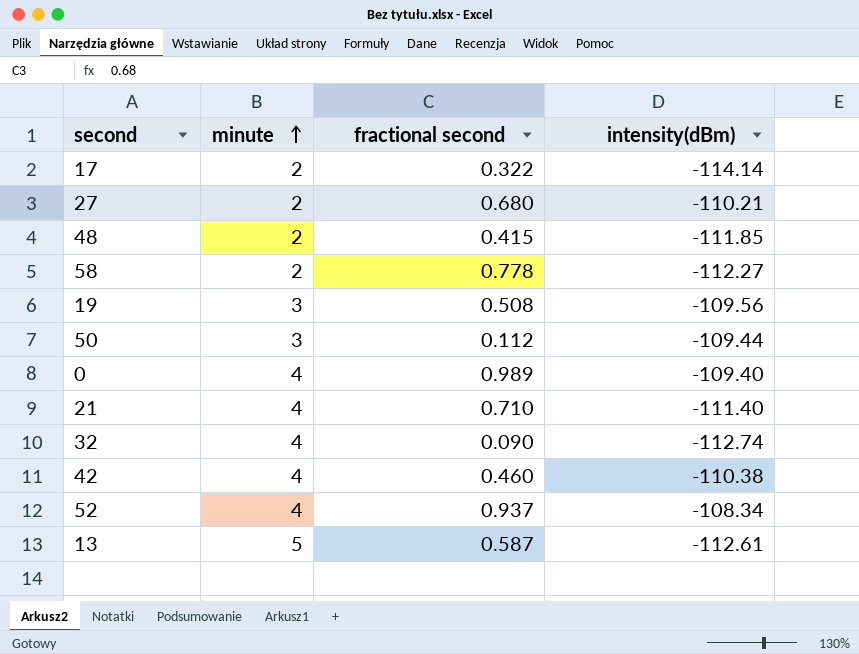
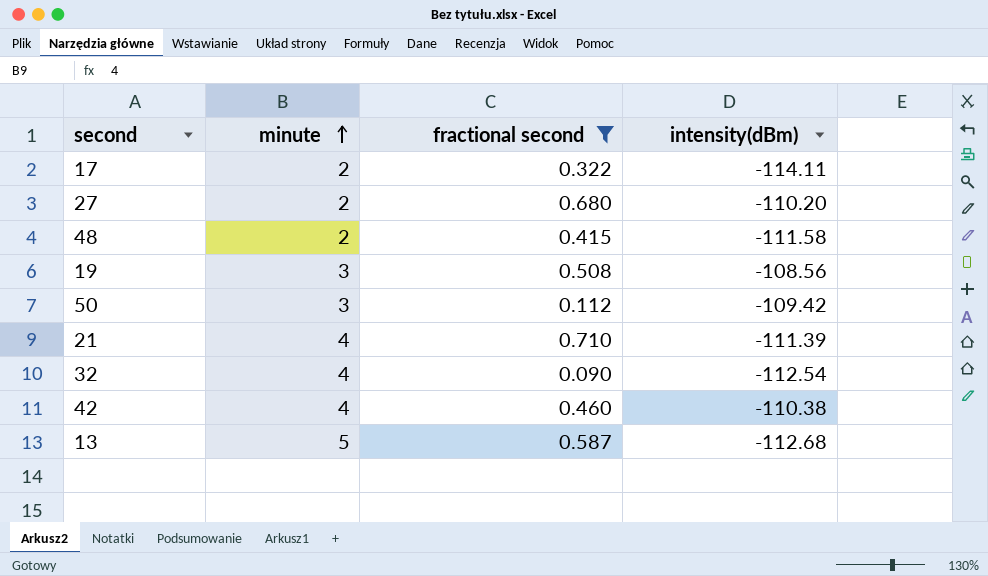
filter: none -> fractional second <= 0.710
17 | intensity(dBm): -114.14 -> -114.11
27 | intensity(dBm): -110.21 -> -110.20
48 | intensity(dBm): -111.85 -> -111.58
19 | intensity(dBm): -109.56 -> -108.56
50 | intensity(dBm): -109.44 -> -109.42
21 | intensity(dBm): -111.40 -> -111.39
32 | intensity(dBm): -112.74 -> -112.54
13 | intensity(dBm): -112.61 -> -112.68

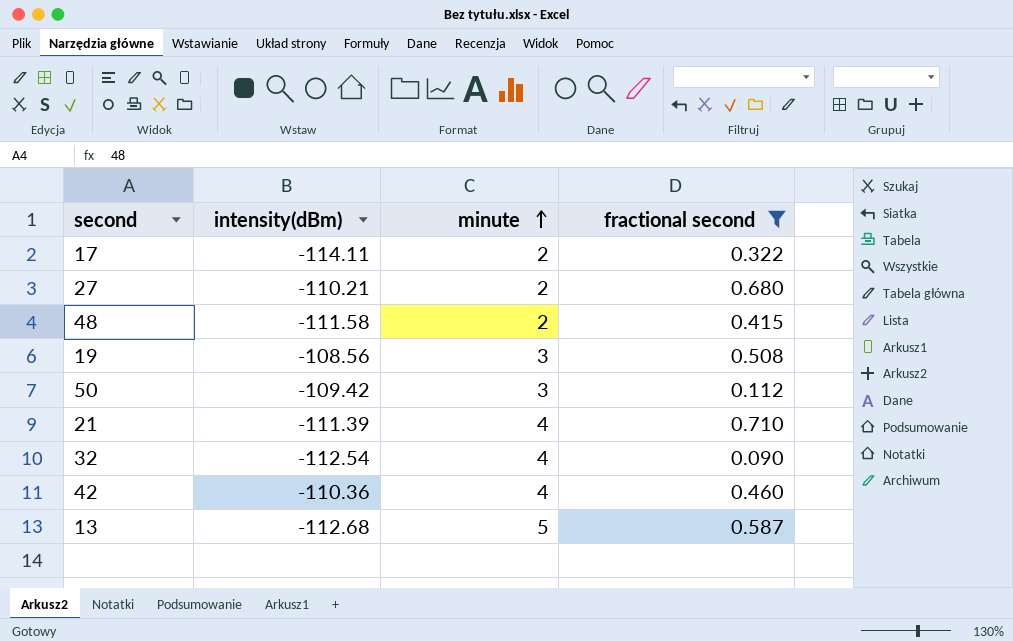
column intensity(dBm) | position: 4 -> 2
27 | intensity(dBm): -110.20 -> -110.21
42 | intensity(dBm): -110.38 -> -110.36

